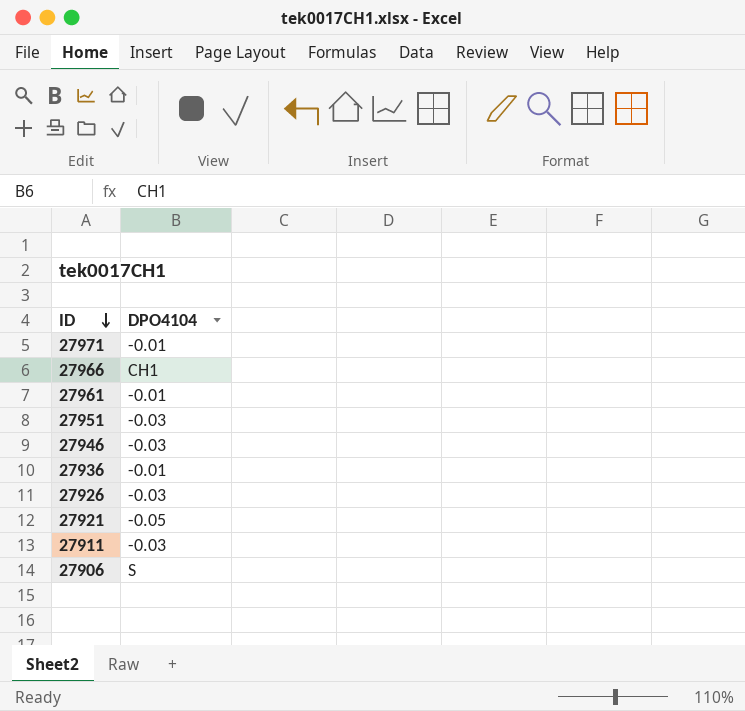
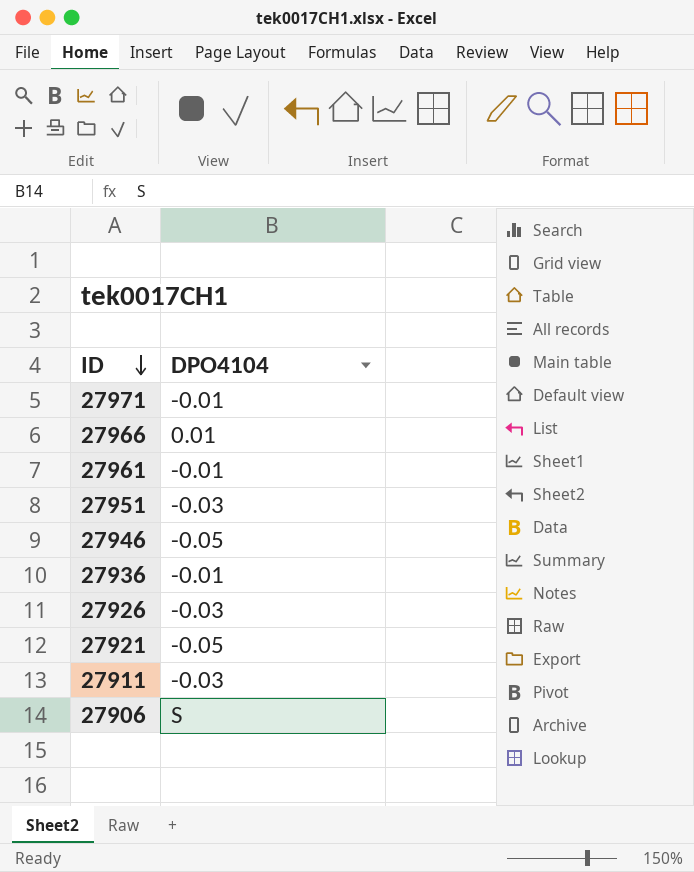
27966 | DPO4104: CH1 -> 0.01
27946 | DPO4104: -0.03 -> -0.05

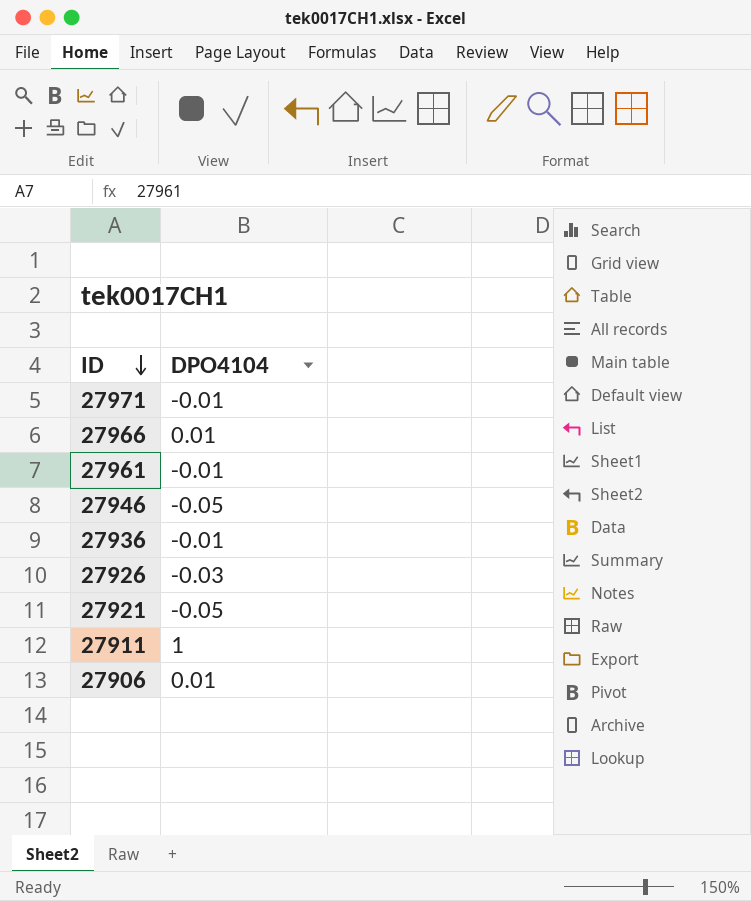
row 27951: -0.03 -> none
27911 | DPO4104: -0.03 -> 1
27906 | DPO4104: S -> 0.01

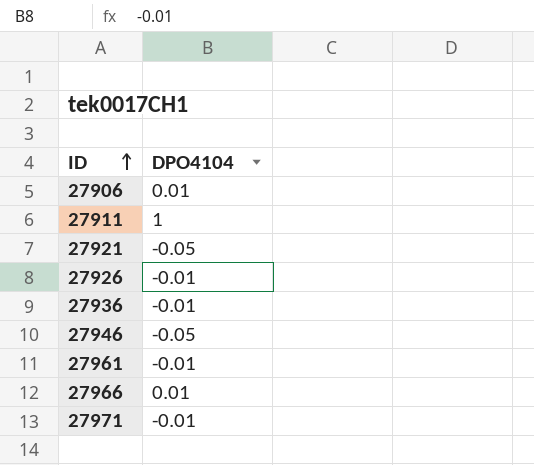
row order: ID descending -> ID ascending
27926 | DPO4104: -0.03 -> -0.01

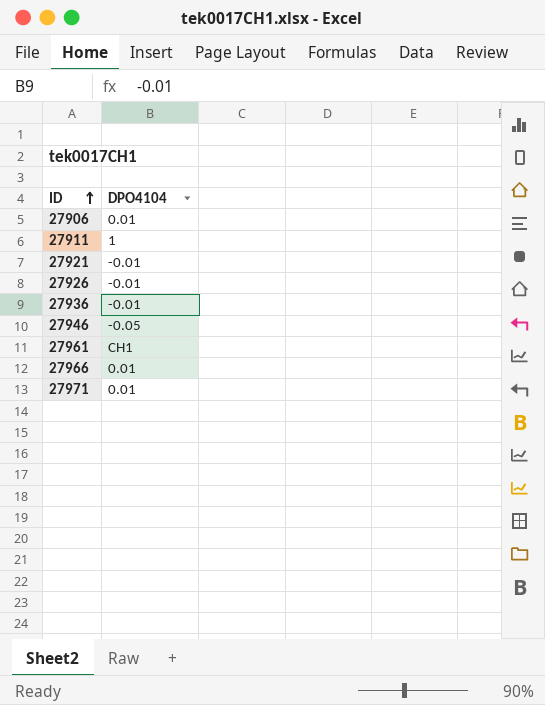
27921 | DPO4104: -0.05 -> -0.01
27961 | DPO4104: -0.01 -> CH1
27971 | DPO4104: -0.01 -> 0.01

